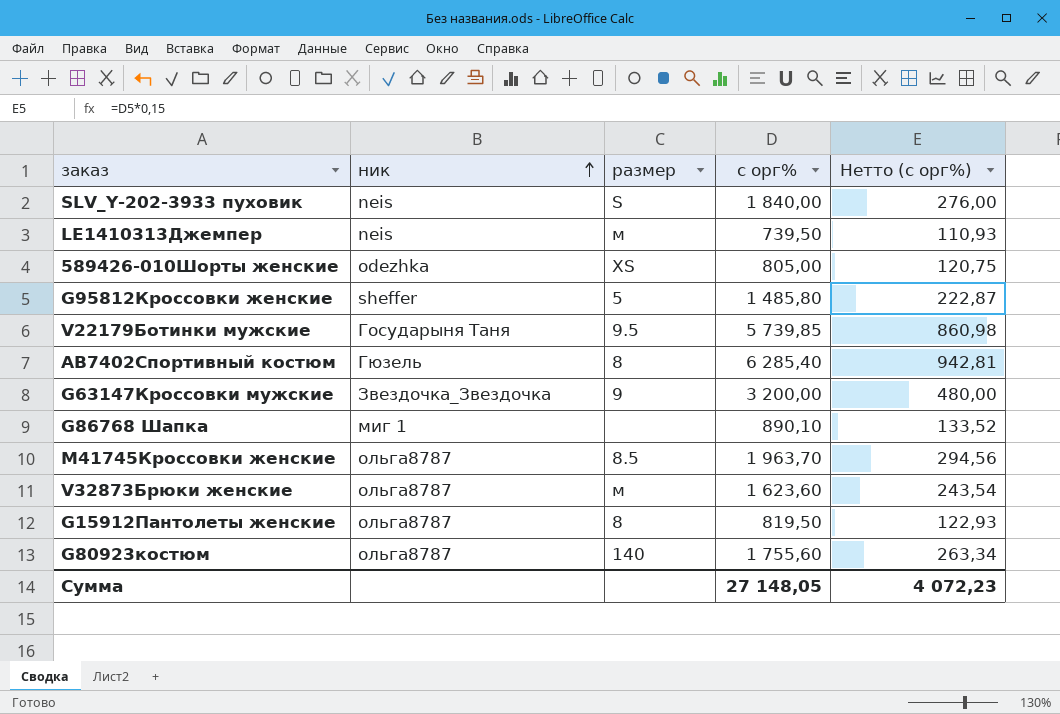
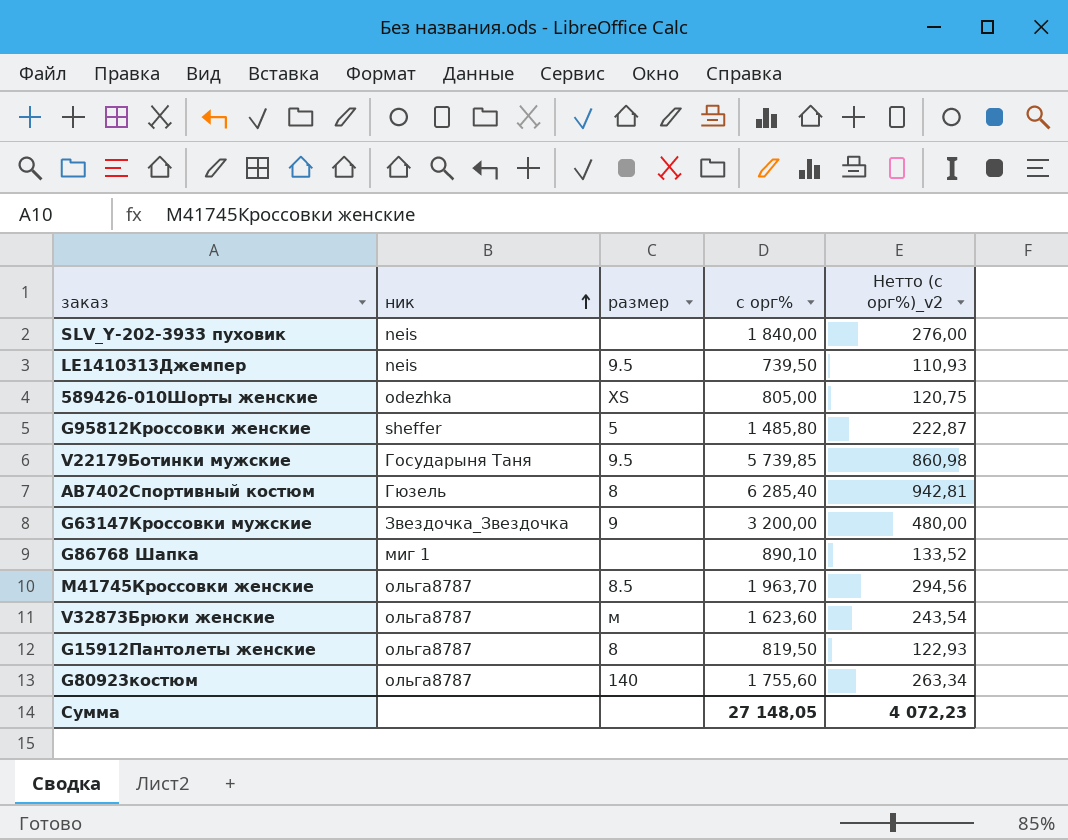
column name: Нетто (с орг%) -> Нетто (с орг%)_v2
SLV_Y-202-3933 пуховик | размер: S -> none
LE1410313Джемпер | размер: м -> 9.5

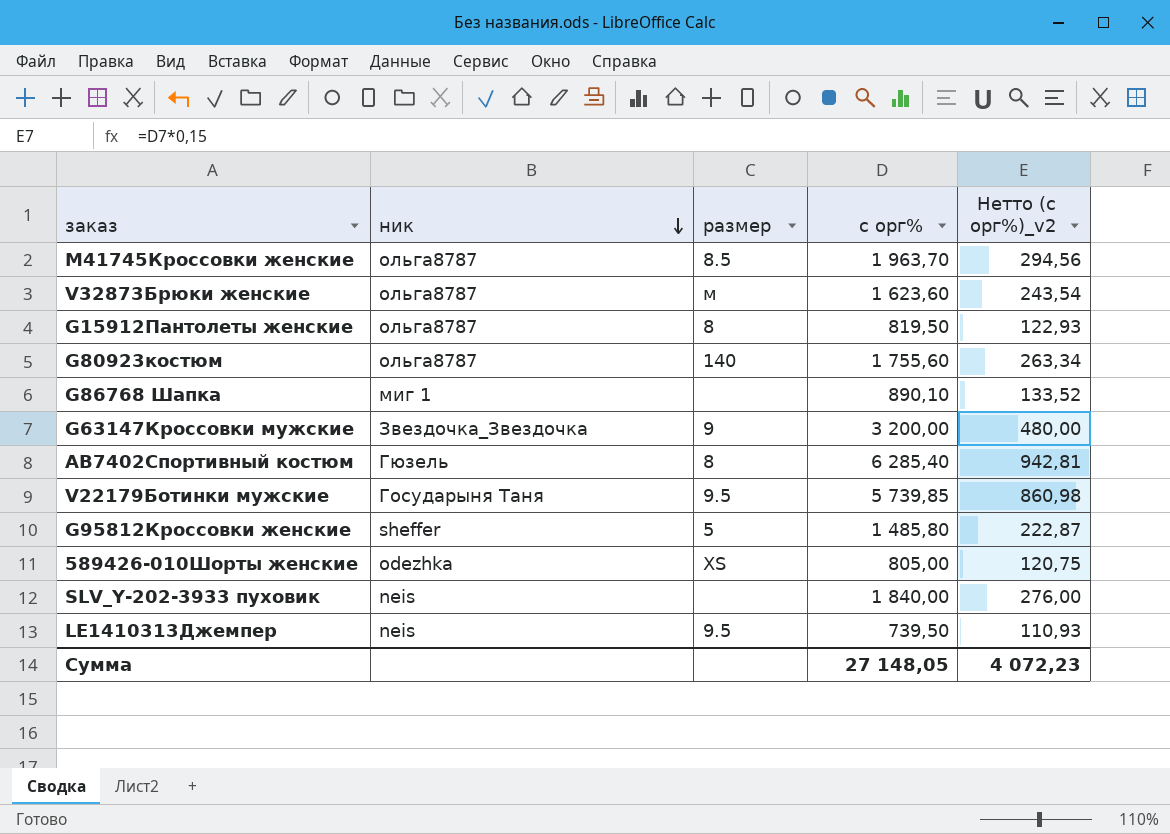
row order: ник ascending -> ник descending

